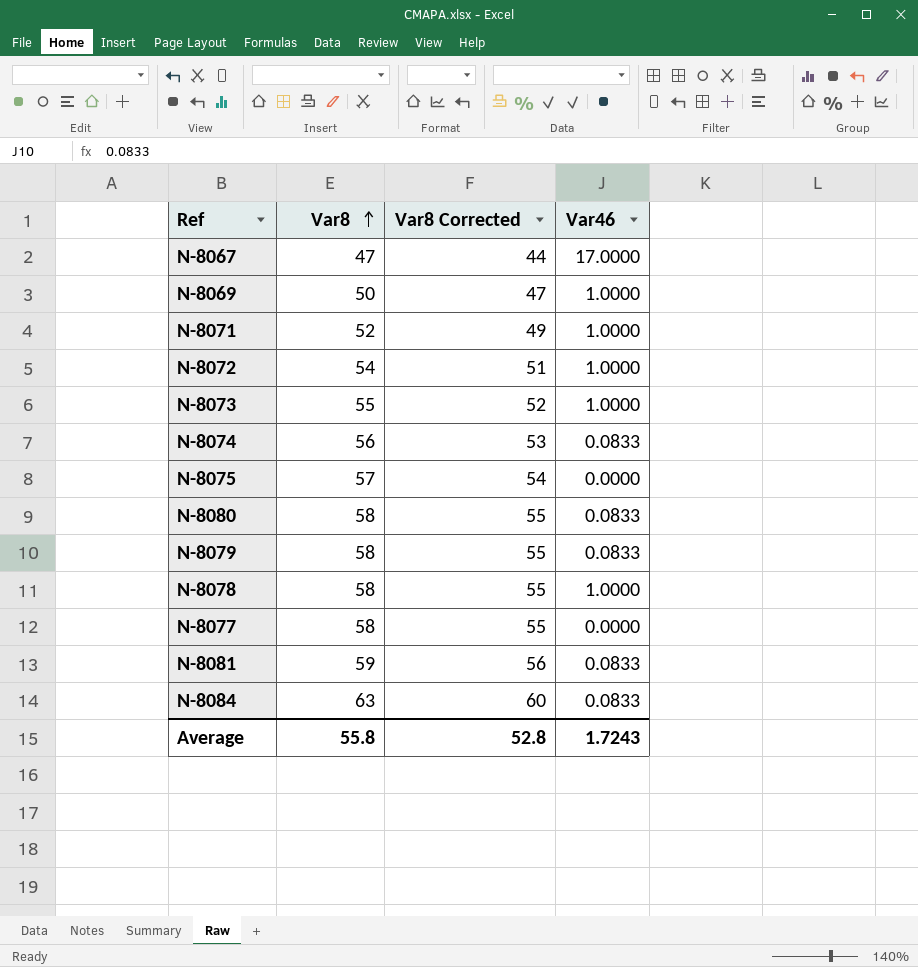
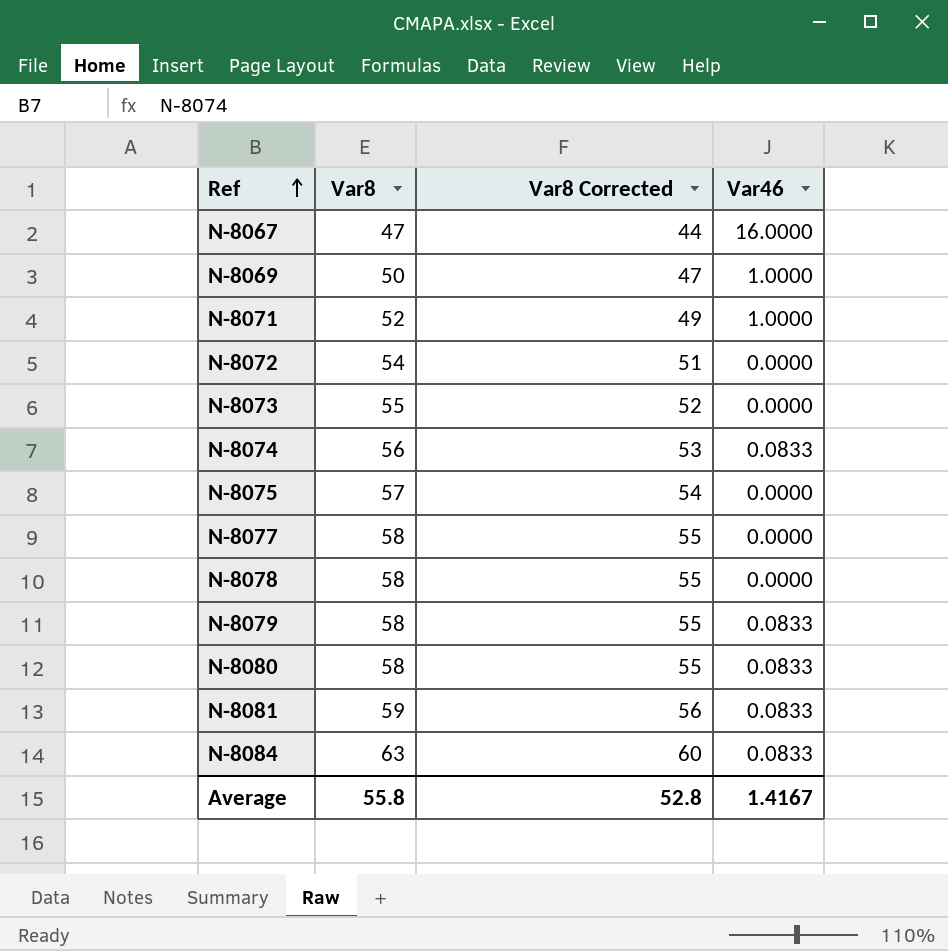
row order: Var8 ascending -> Ref ascending
N-8067 | Var46: 17.0000 -> 16.0000
N-8072 | Var46: 1.0000 -> 0.0000
N-8073 | Var46: 1.0000 -> 0.0000
N-8078 | Var46: 1.0000 -> 0.0000
Average | Var46: 1.7243 -> 1.4167

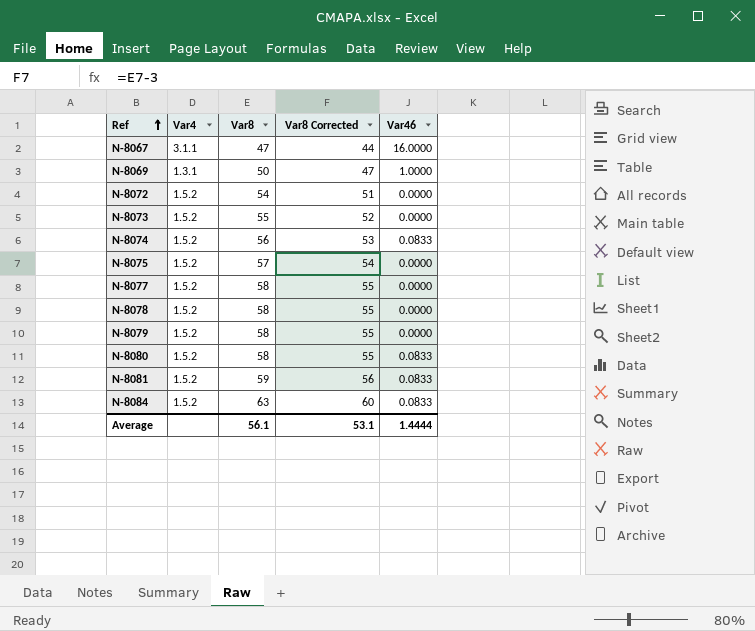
column Var4 | position: none -> 2
row N-8071: 52 | 49 | 1.0000 -> none
N-8079 | Var46: 0.0833 -> 0.0000
Average | Var8: 55.8 -> 56.1
Average | Var8 Corrected: 52.8 -> 53.1
Average | Var46: 1.4167 -> 1.4444

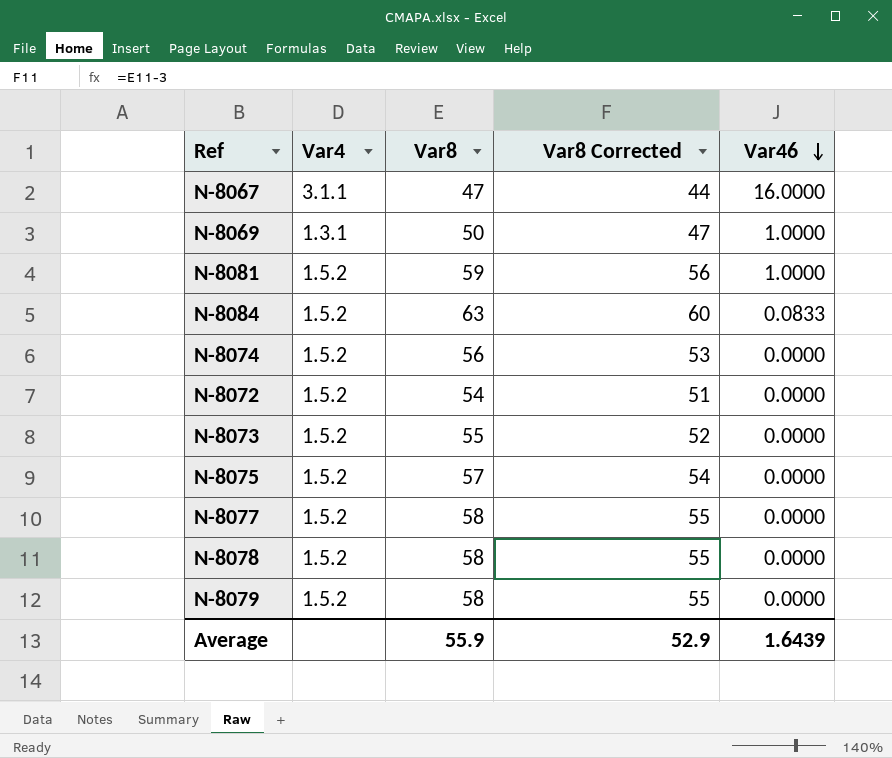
row order: Ref ascending -> Var46 descending
row N-8080: 1.5.2 | 58 | 55 | 0.0833 -> none
N-8081 | Var46: 0.0833 -> 1.0000
N-8074 | Var46: 0.0833 -> 0.0000
Average | Var8: 56.1 -> 55.9
Average | Var8 Corrected: 53.1 -> 52.9
Average | Var46: 1.4444 -> 1.6439

